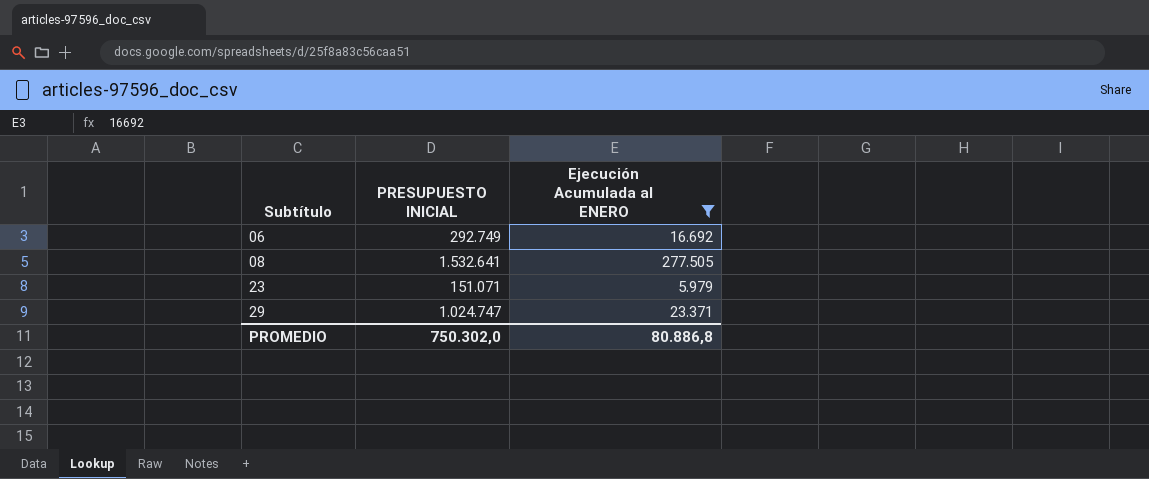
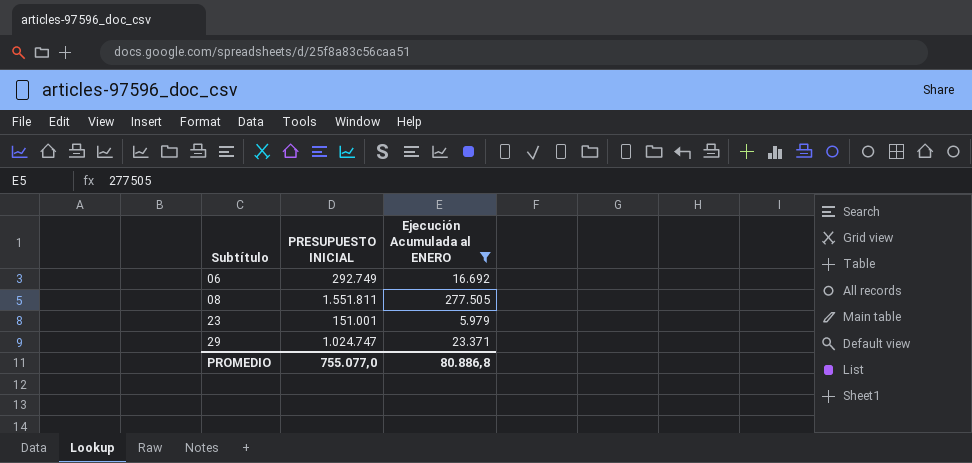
08 | PRESUPUESTO INICIAL: 1.532.641 -> 1.551.811
23 | PRESUPUESTO INICIAL: 151.071 -> 151.001
PROMEDIO | PRESUPUESTO INICIAL: 750.302,0 -> 755.077,0

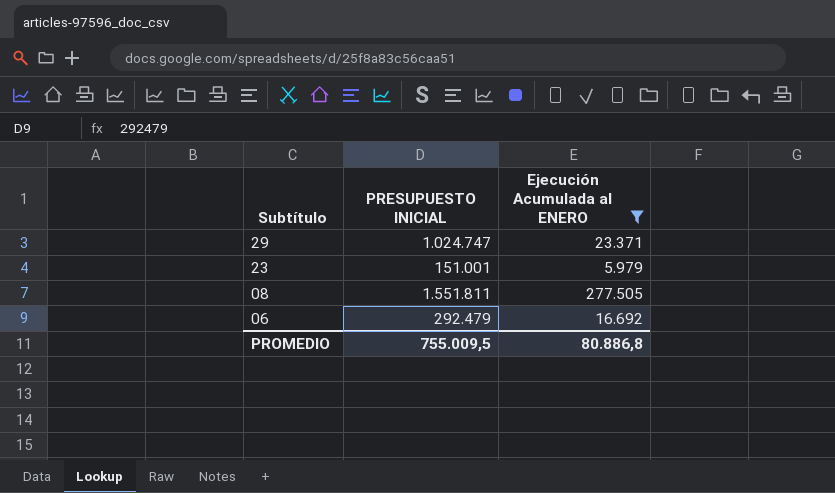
row order: Subtítulo ascending -> Subtítulo descending
06 | PRESUPUESTO INICIAL: 292.749 -> 292.479
PROMEDIO | PRESUPUESTO INICIAL: 755.077,0 -> 755.009,5

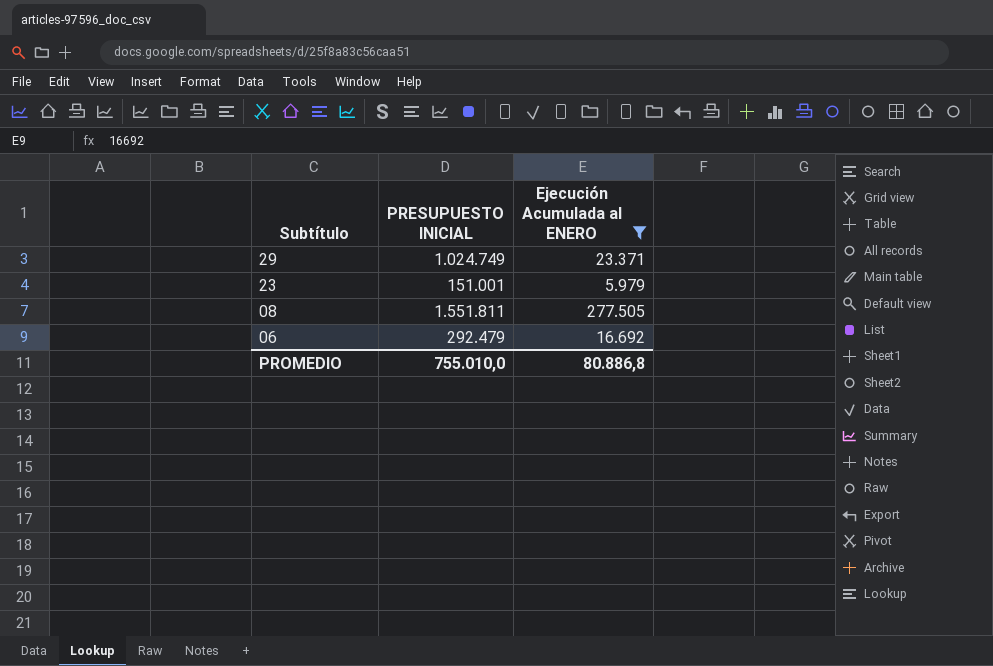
29 | PRESUPUESTO INICIAL: 1.024.747 -> 1.024.749
PROMEDIO | PRESUPUESTO INICIAL: 755.009,5 -> 755.010,0

